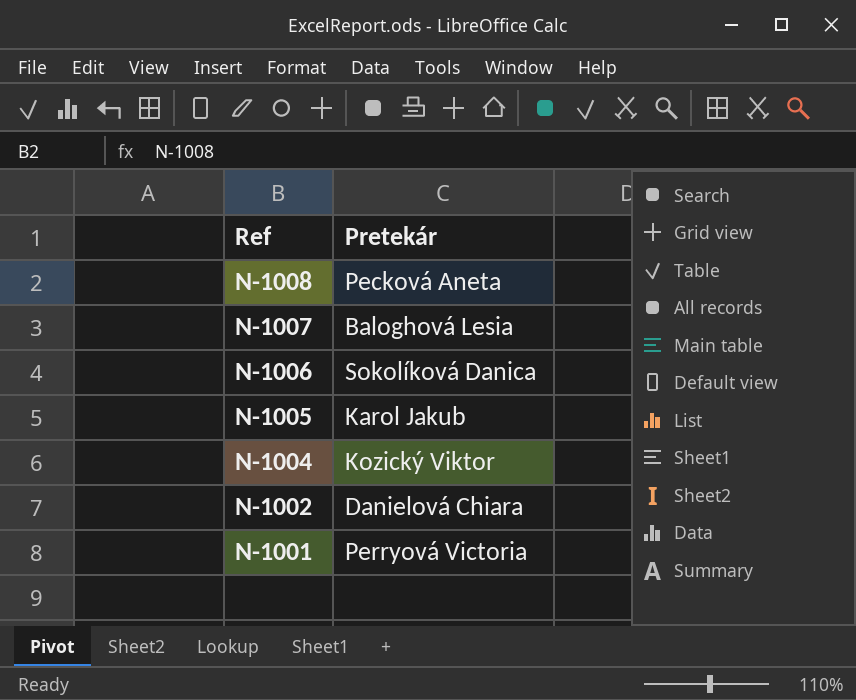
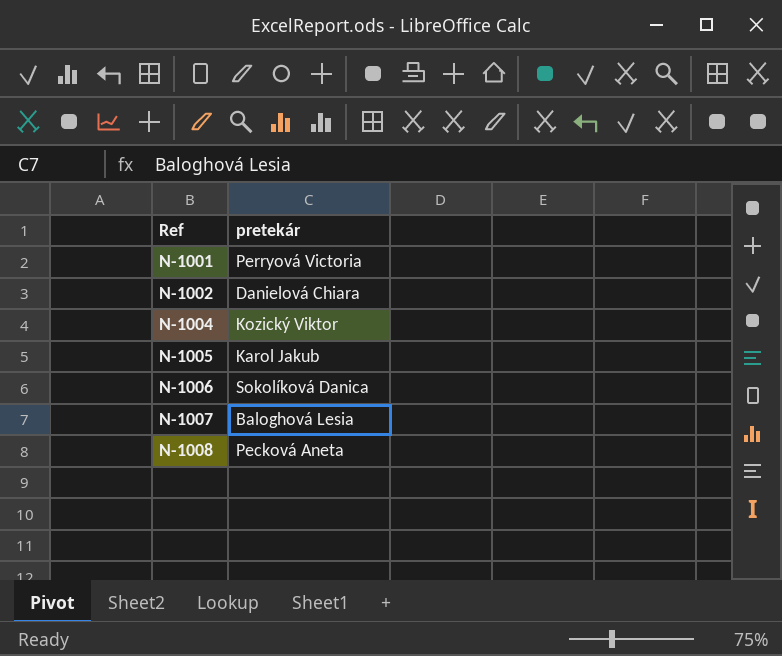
row order: Ref descending -> Ref ascending
column name: Pretekár -> pretekár

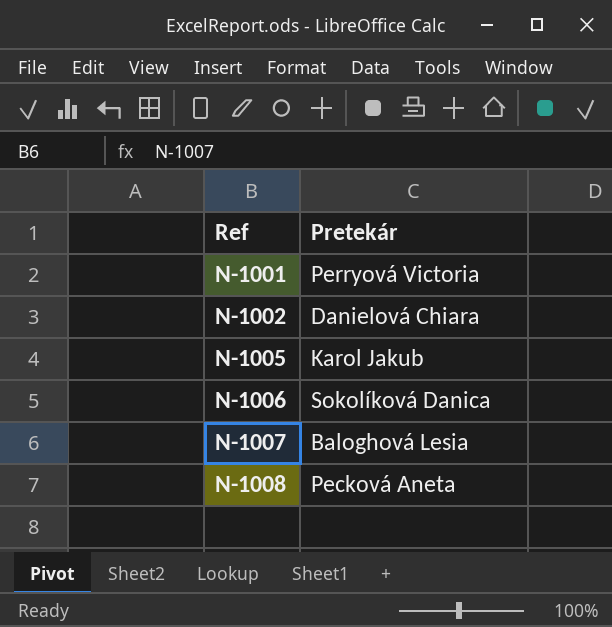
column name: pretekár -> Pretekár
row N-1004: Kozický Viktor -> none

